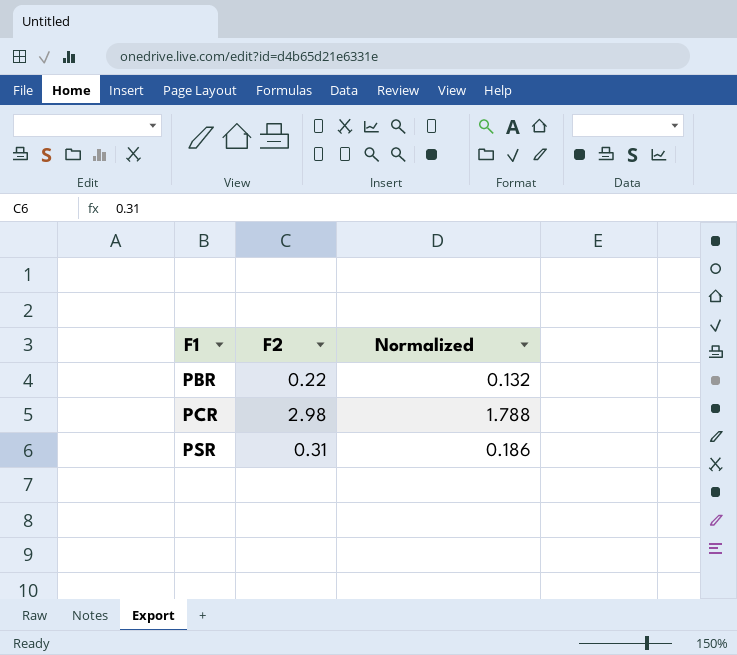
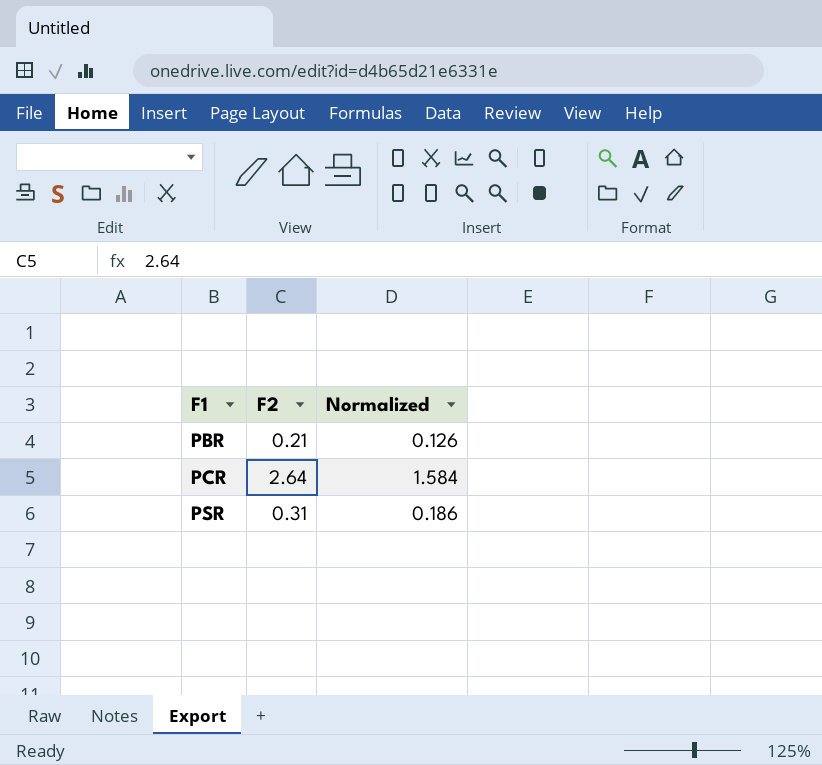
PBR | F2: 0.22 -> 0.21
PBR | Normalized: 0.132 -> 0.126
PCR | F2: 2.98 -> 2.64
PCR | Normalized: 1.788 -> 1.584

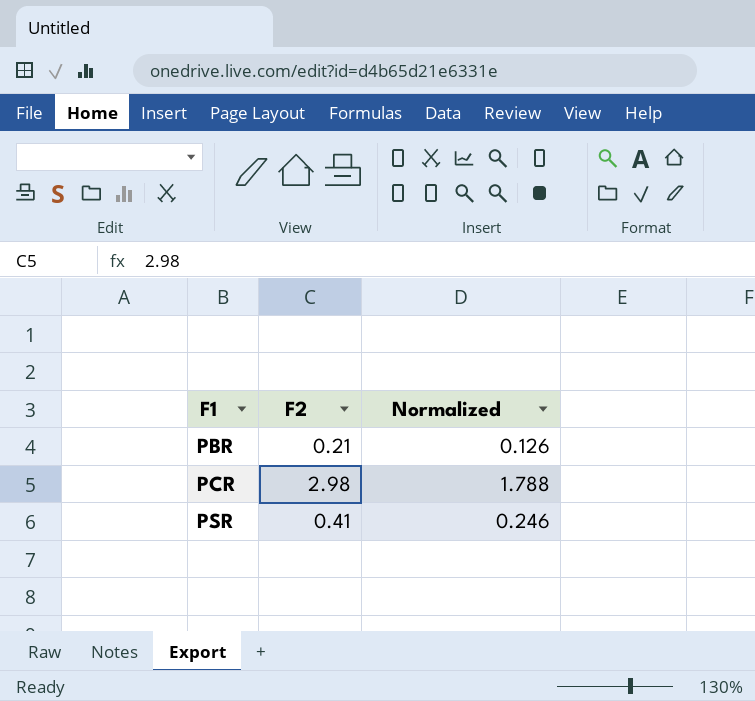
PCR | F2: 2.64 -> 2.98
PCR | Normalized: 1.584 -> 1.788
PSR | F2: 0.31 -> 0.41
PSR | Normalized: 0.186 -> 0.246

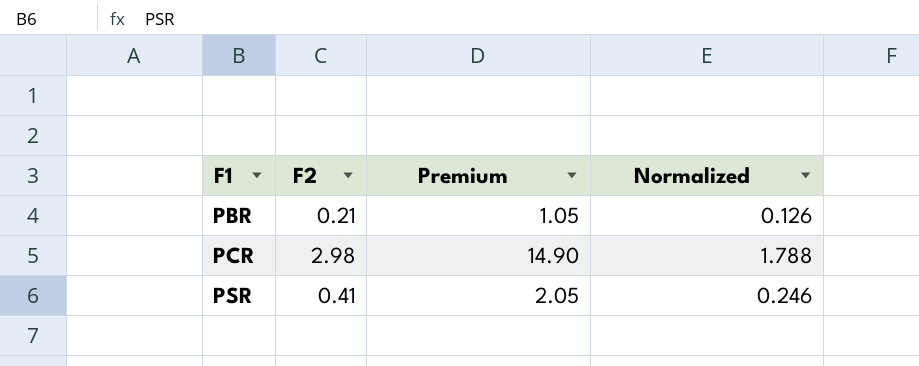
column Premium | formula: none -> [F2] * 5

